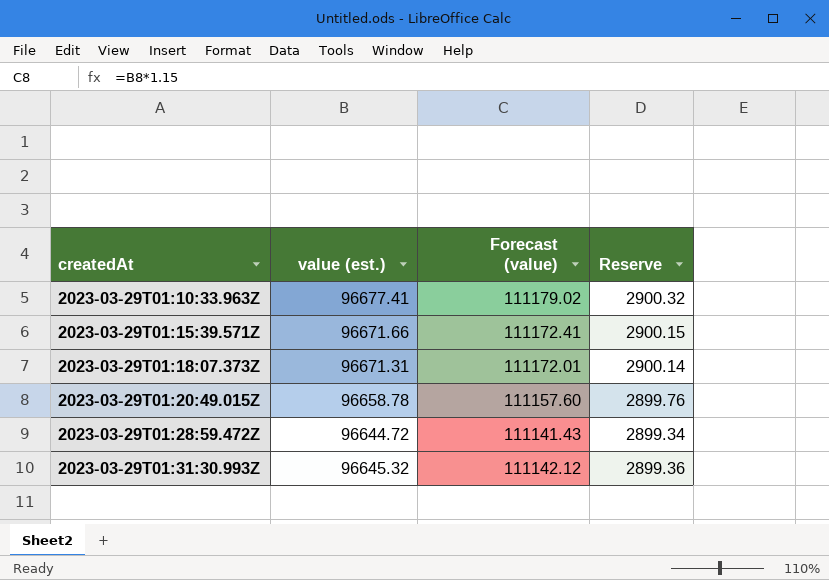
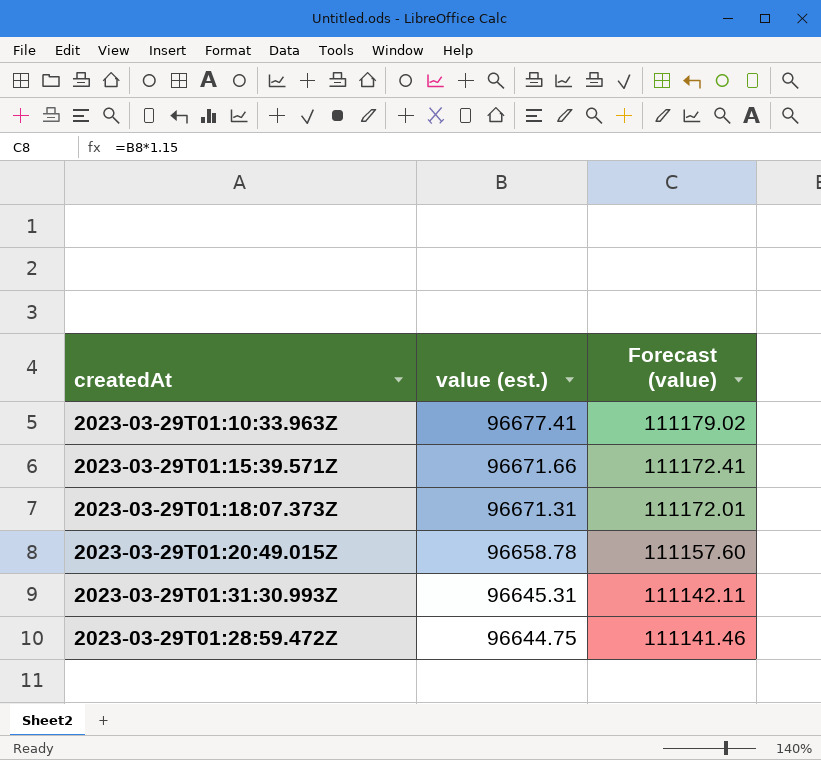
row order: createdAt ascending -> value (est.) descending
column Reserve | formula: [value (est.)] * 0.03 -> none
2023-03-29T01:31:30.993Z | value (est.): 96645.32 -> 96645.31
2023-03-29T01:31:30.993Z | Forecast (value): 111142.12 -> 111142.11
2023-03-29T01:28:59.472Z | value (est.): 96644.72 -> 96644.75
2023-03-29T01:28:59.472Z | Forecast (value): 111141.43 -> 111141.46

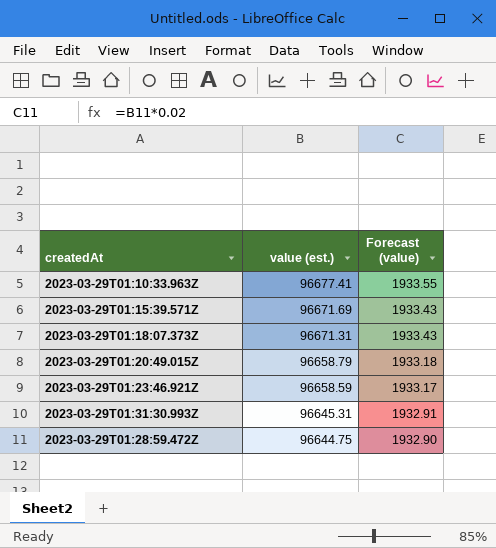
column Forecast (value) | formula: [value (est.)] * 1.15 -> [value (est.)] * 0.02
2023-03-29T01:15:39.571Z | value (est.): 96671.66 -> 96671.69
2023-03-29T01:20:49.015Z | value (est.): 96658.78 -> 96658.79
row 2023-03-29T01:23:46.921Z: none -> 96658.59 | 1933.17

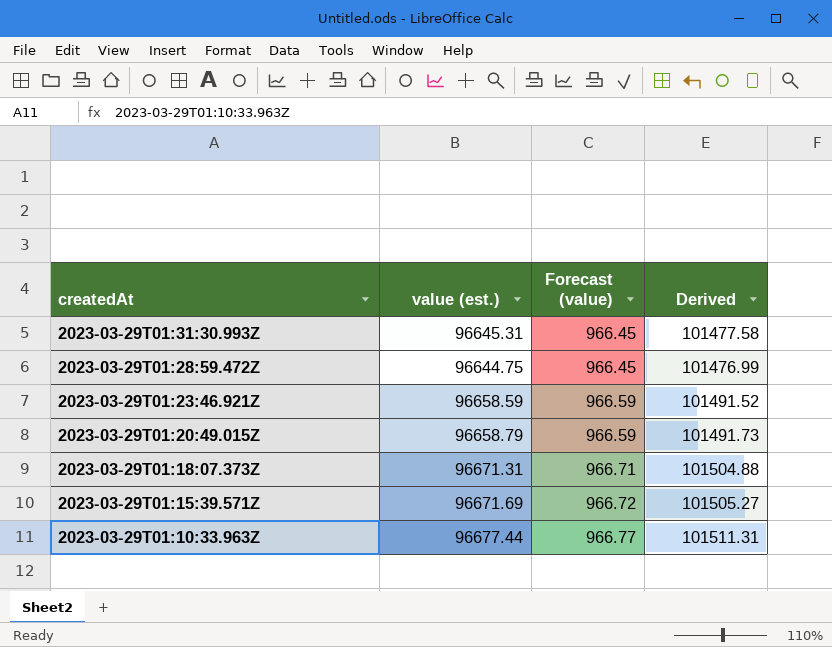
row order: value (est.) descending -> createdAt descending
column Forecast (value) | formula: [value (est.)] * 0.02 -> [value (est.)] * 0.01
column Derived | formula: none -> [value (est.)] * 1.05
2023-03-29T01:10:33.963Z | value (est.): 96677.41 -> 96677.44

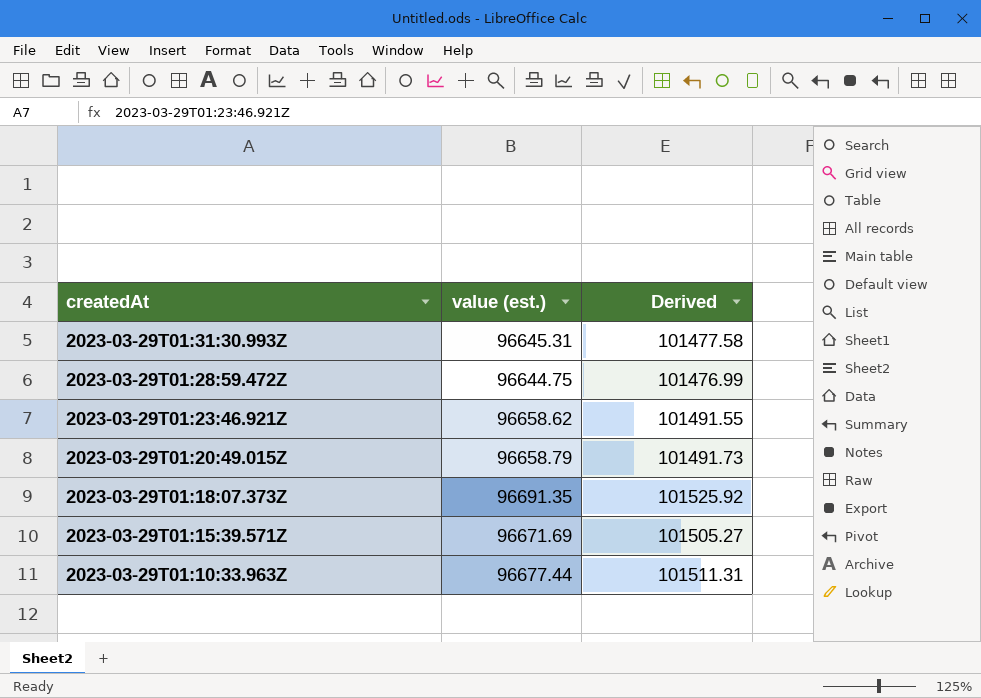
column Forecast (value) | formula: [value (est.)] * 0.01 -> none
2023-03-29T01:23:46.921Z | value (est.): 96658.59 -> 96658.62
2023-03-29T01:23:46.921Z | Derived: 101491.52 -> 101491.55
2023-03-29T01:18:07.373Z | value (est.): 96671.31 -> 96691.35
2023-03-29T01:18:07.373Z | Derived: 101504.88 -> 101525.92

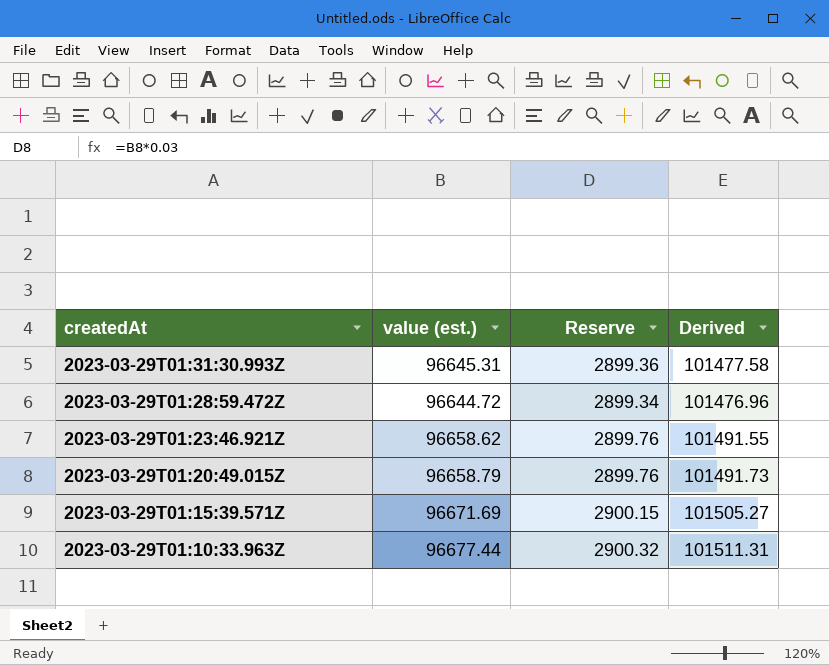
column Reserve | formula: none -> [value (est.)] * 0.03
row 2023-03-29T01:18:07.373Z: 96691.35 | 101525.92 -> none
2023-03-29T01:28:59.472Z | value (est.): 96644.75 -> 96644.72
2023-03-29T01:28:59.472Z | Derived: 101476.99 -> 101476.96

